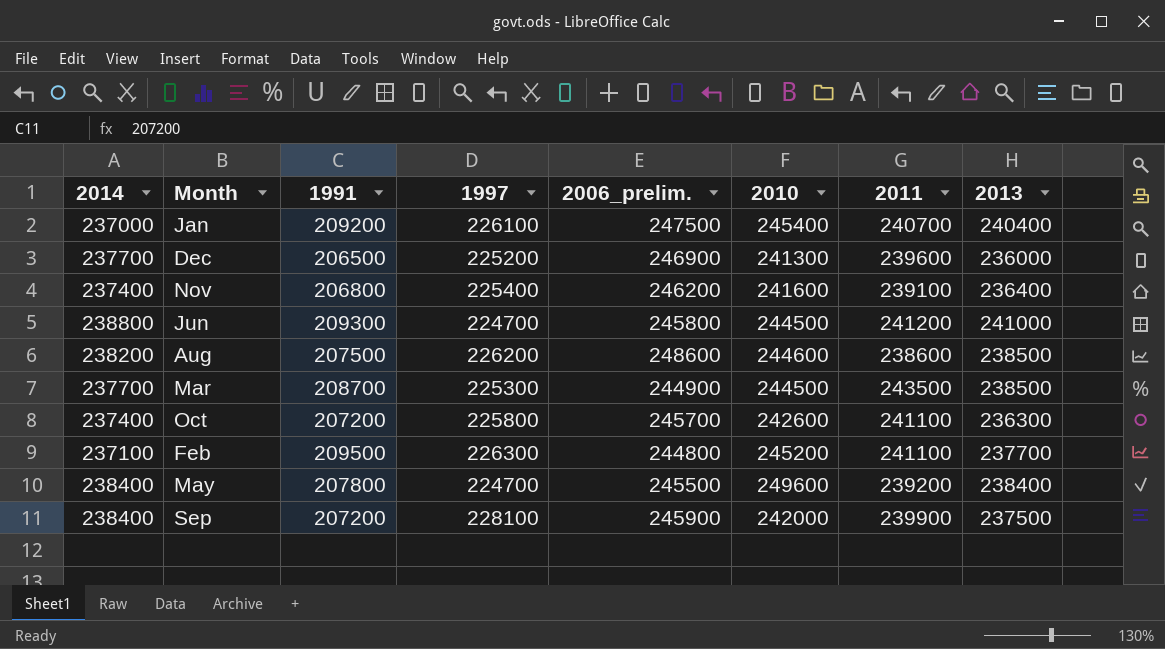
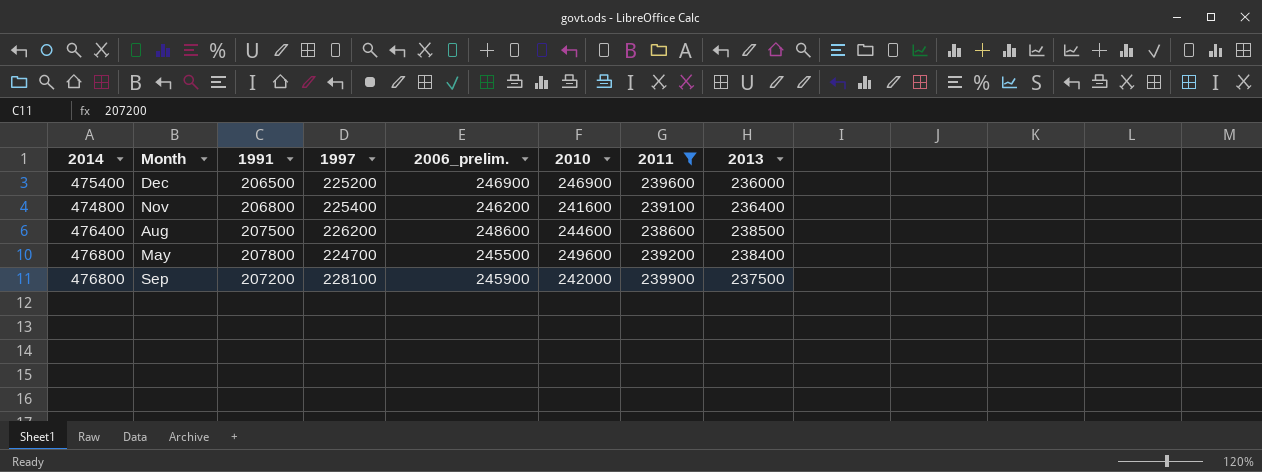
filter: none -> 2011 <= 239900
Dec | 2014: 237700 -> 475400
Dec | 2010: 241300 -> 246900
Nov | 2014: 237400 -> 474800
Aug | 2014: 238200 -> 476400
May | 2014: 238400 -> 476800
Sep | 2014: 238400 -> 476800

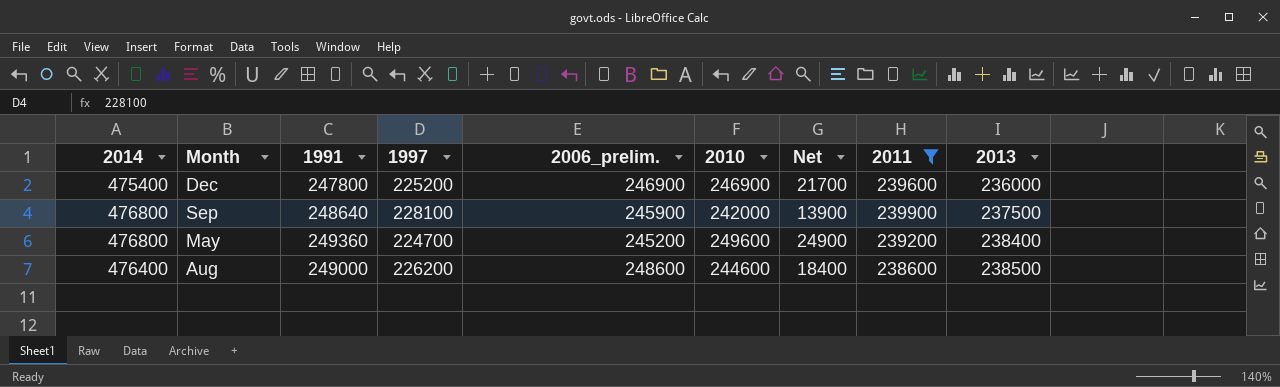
row order: none -> 2013 ascending
column Net | formula: none -> [2010] - [1997]
row Nov: 474800 | 206800 | 225400 | 246200 | 241600 | 239100 | 236400 -> none
Dec | 1991: 206500 -> 247800
Sep | 1991: 207200 -> 248640
May | 1991: 207800 -> 249360
May | 2006_prelim.: 245500 -> 245200
Aug | 1991: 207500 -> 249000

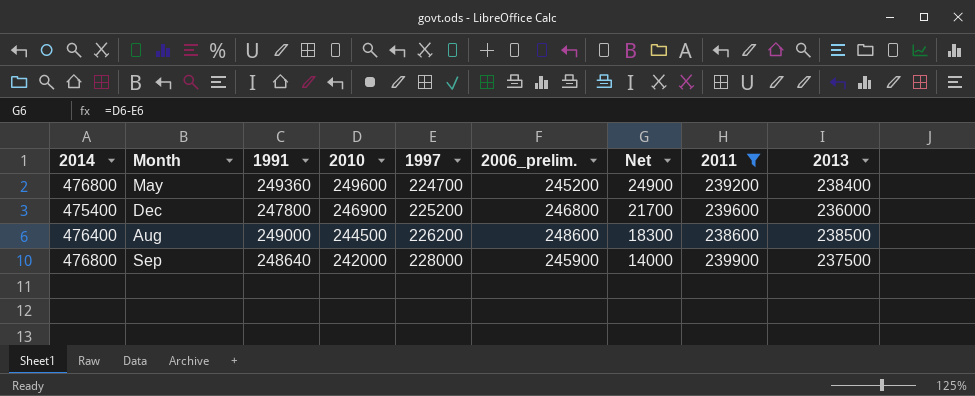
row order: 2013 ascending -> 2010 descending
column 2010 | position: 6 -> 4
Dec | 2006_prelim.: 246900 -> 246800
Aug | 2010: 244600 -> 244500
Aug | Net: 18400 -> 18300
Sep | 1997: 228100 -> 228000
Sep | Net: 13900 -> 14000

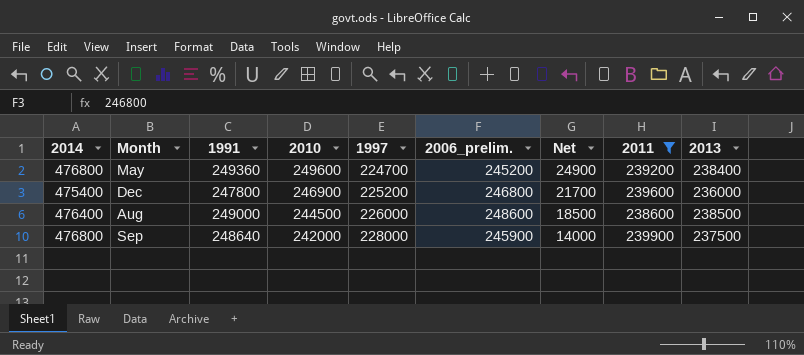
Aug | 1997: 226200 -> 226000
Aug | Net: 18300 -> 18500

